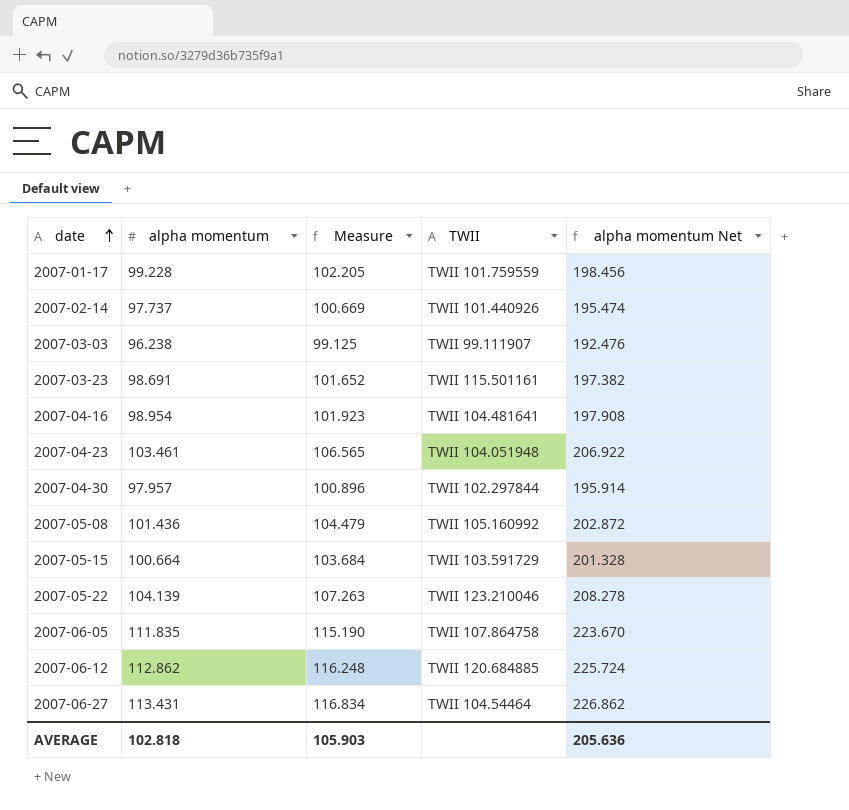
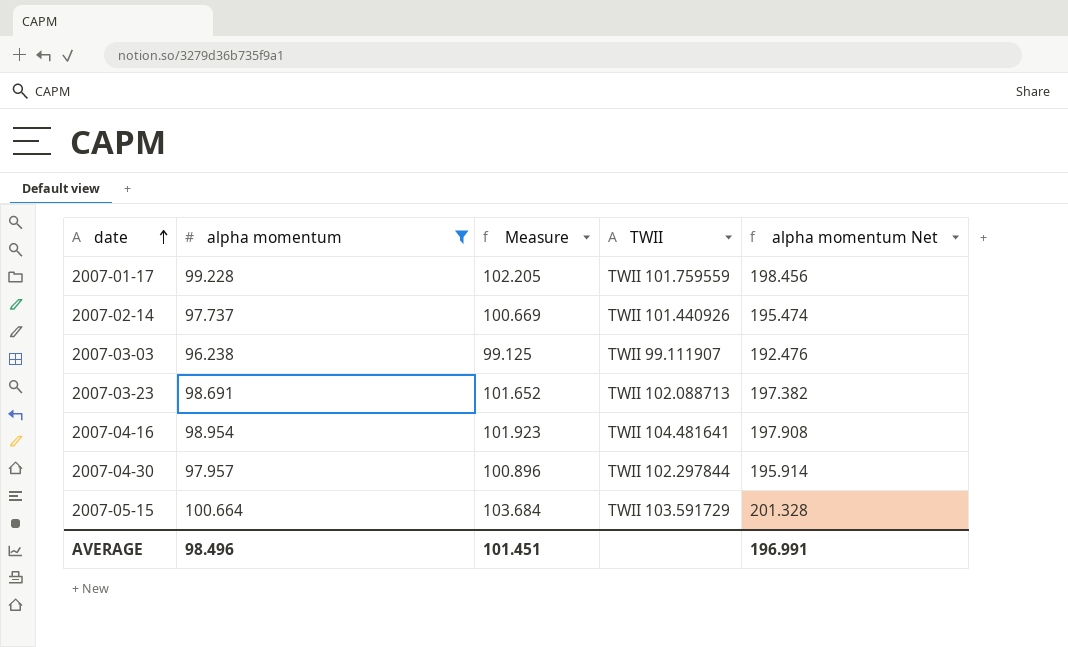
filter: none -> alpha momentum <= 100.664
2007-03-23 | TWII: TWII 115.501161 -> TWII 102.088713
AVERAGE | alpha momentum: 102.818 -> 98.496
AVERAGE | Measure: 105.903 -> 101.451
AVERAGE | alpha momentum Net: 205.636 -> 196.991

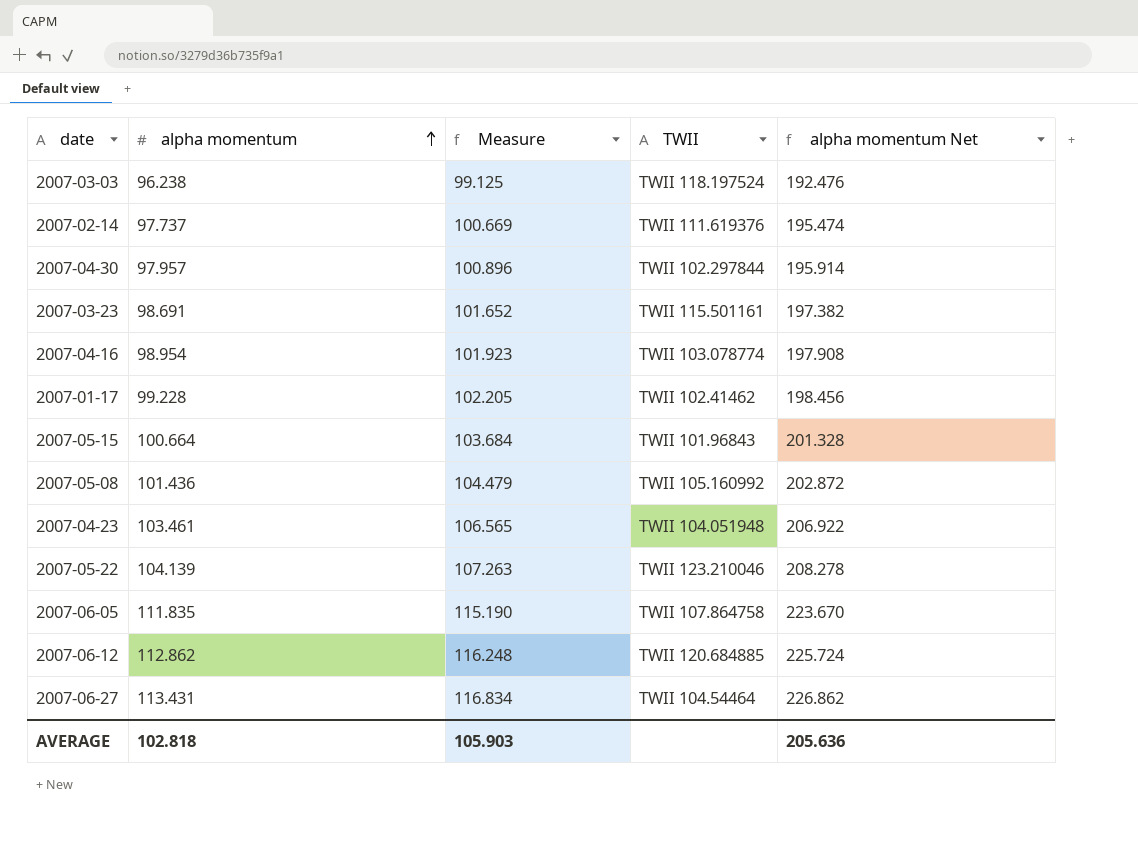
filter: alpha momentum <= 100.664 -> none
row order: date ascending -> alpha momentum ascending
2007-03-03 | TWII: TWII 99.111907 -> TWII 118.197524
2007-02-14 | TWII: TWII 101.440926 -> TWII 111.619376
2007-03-23 | TWII: TWII 102.088713 -> TWII 115.501161
2007-04-16 | TWII: TWII 104.481641 -> TWII 103.078774
2007-01-17 | TWII: TWII 101.759559 -> TWII 102.41462
2007-05-15 | TWII: TWII 103.591729 -> TWII 101.96843
AVERAGE | alpha momentum: 98.496 -> 102.818
AVERAGE | Measure: 101.451 -> 105.903
AVERAGE | alpha momentum Net: 196.991 -> 205.636

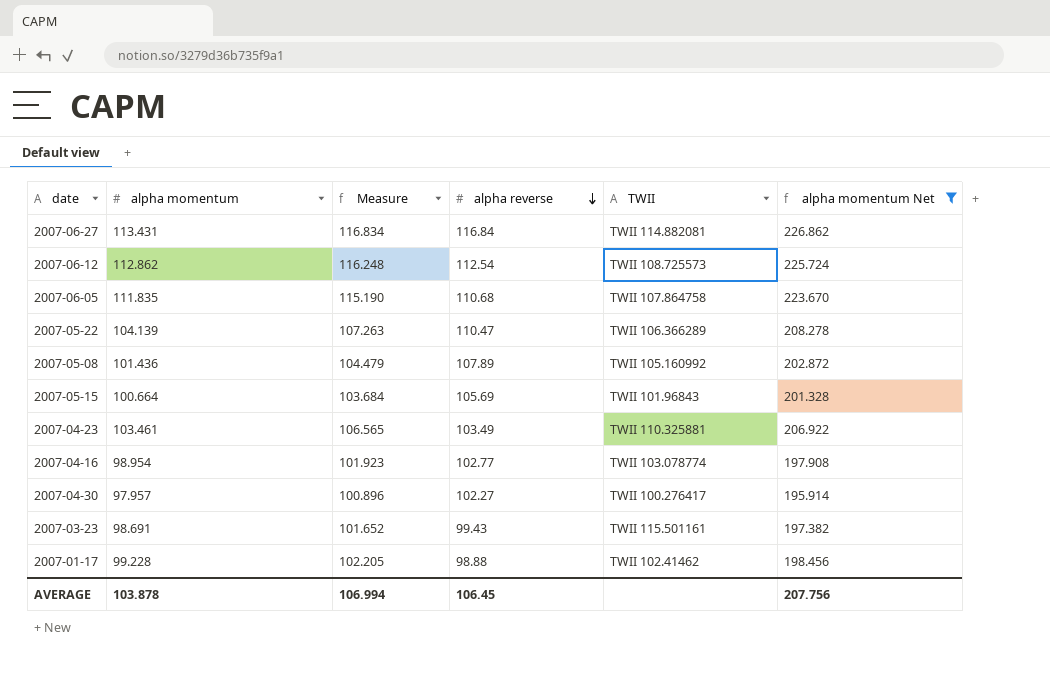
filter: none -> alpha momentum Net >= 195.914
row order: alpha momentum ascending -> alpha reverse descending
column alpha reverse | position: none -> 4
2007-06-27 | TWII: TWII 104.54464 -> TWII 114.882081
2007-06-12 | TWII: TWII 120.684885 -> TWII 108.725573
2007-05-22 | TWII: TWII 123.210046 -> TWII 106.366289
2007-04-23 | TWII: TWII 104.051948 -> TWII 110.325881
2007-04-30 | TWII: TWII 102.297844 -> TWII 100.276417
AVERAGE | alpha momentum: 102.818 -> 103.878
AVERAGE | Measure: 105.903 -> 106.994
AVERAGE | alpha momentum Net: 205.636 -> 207.756

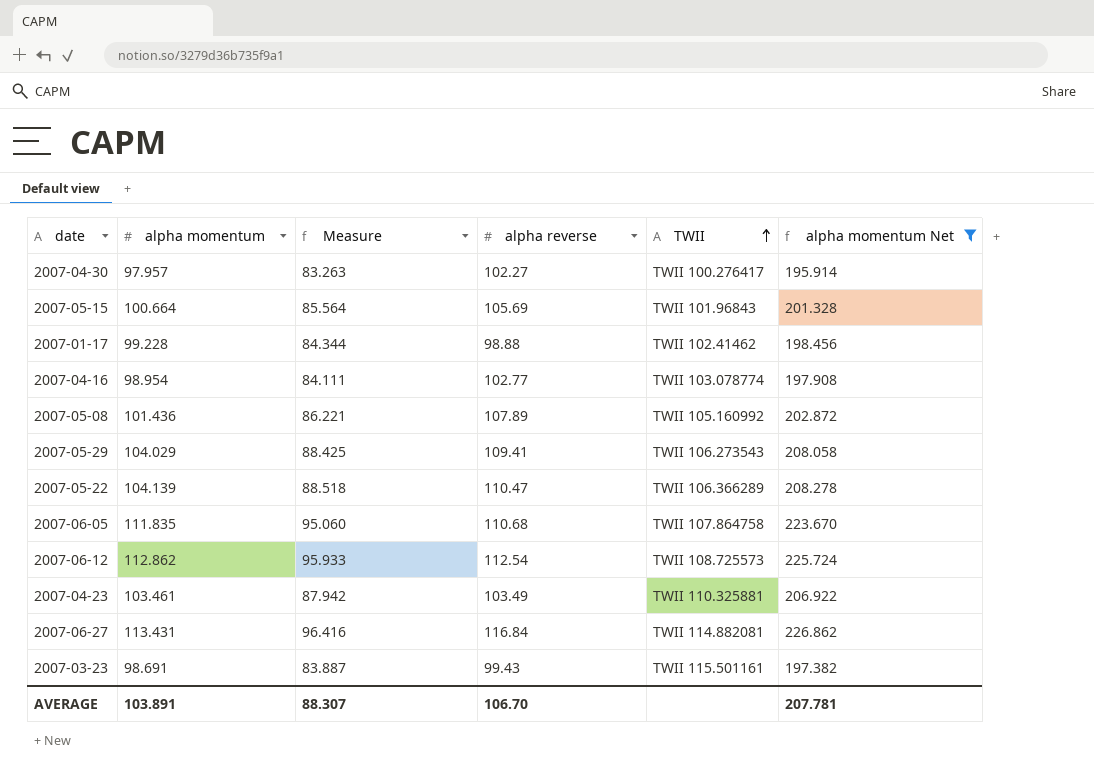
row order: alpha reverse descending -> TWII ascending
column Measure | formula: [alpha momentum] * 1.03 -> [alpha momentum] * 0.85
row 2007-05-29: none -> 104.029 | 88.425 | 109.41 | TWII 106.273543 | 208.058
AVERAGE | alpha momentum: 103.878 -> 103.891
AVERAGE | Measure: 106.994 -> 88.307
AVERAGE | alpha reverse: 106.45 -> 106.70
AVERAGE | alpha momentum Net: 207.756 -> 207.781

